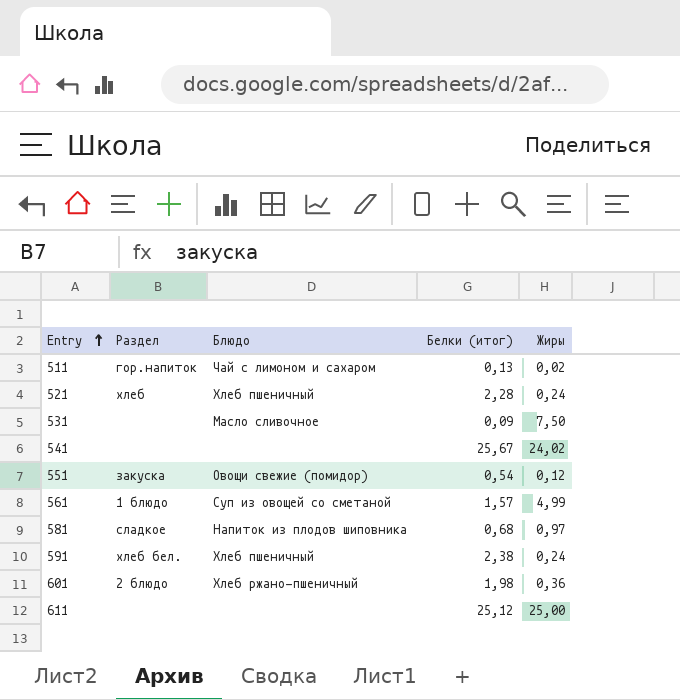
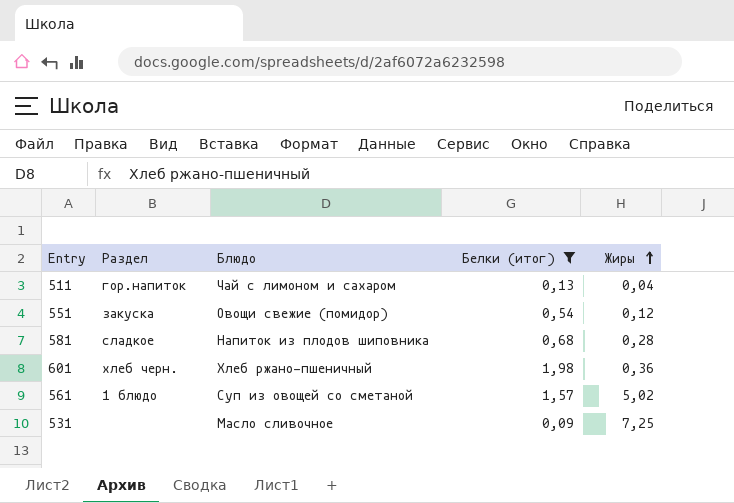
filter: none -> Белки (итог) <= 1,98
row order: Entry ascending -> Жиры ascending
511 | Жиры: 0,02 -> 0,04
581 | Жиры: 0,97 -> 0,28
601 | Раздел: 2 блюдо -> хлеб черн.
561 | Жиры: 4,99 -> 5,02
531 | Жиры: 7,50 -> 7,25

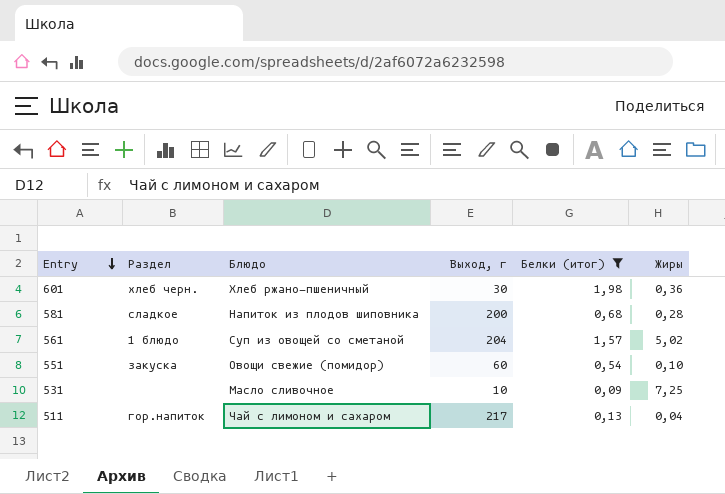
row order: Жиры ascending -> Entry descending
column Выход, г | position: none -> 4
551 | Жиры: 0,12 -> 0,10

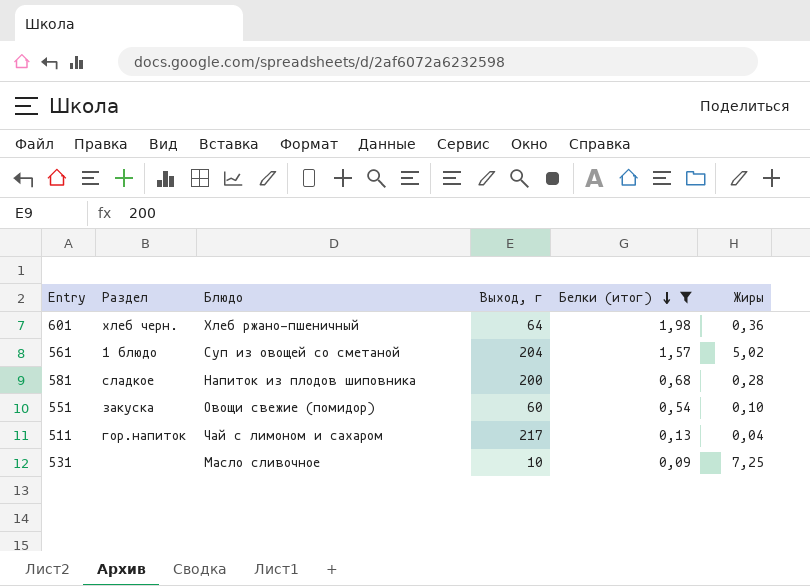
row order: Entry descending -> Белки (итог) descending
601 | Выход, г: 30 -> 64

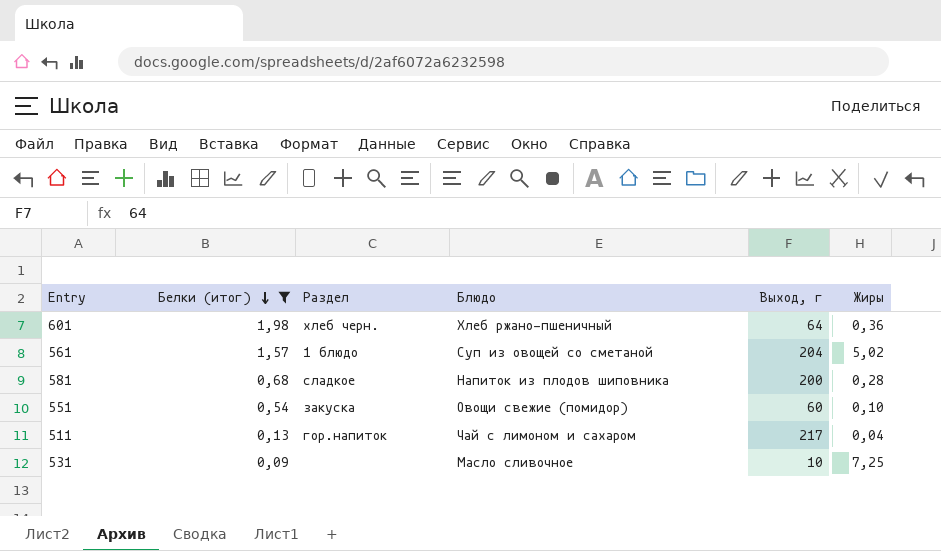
column Белки (итог) | position: 5 -> 2

